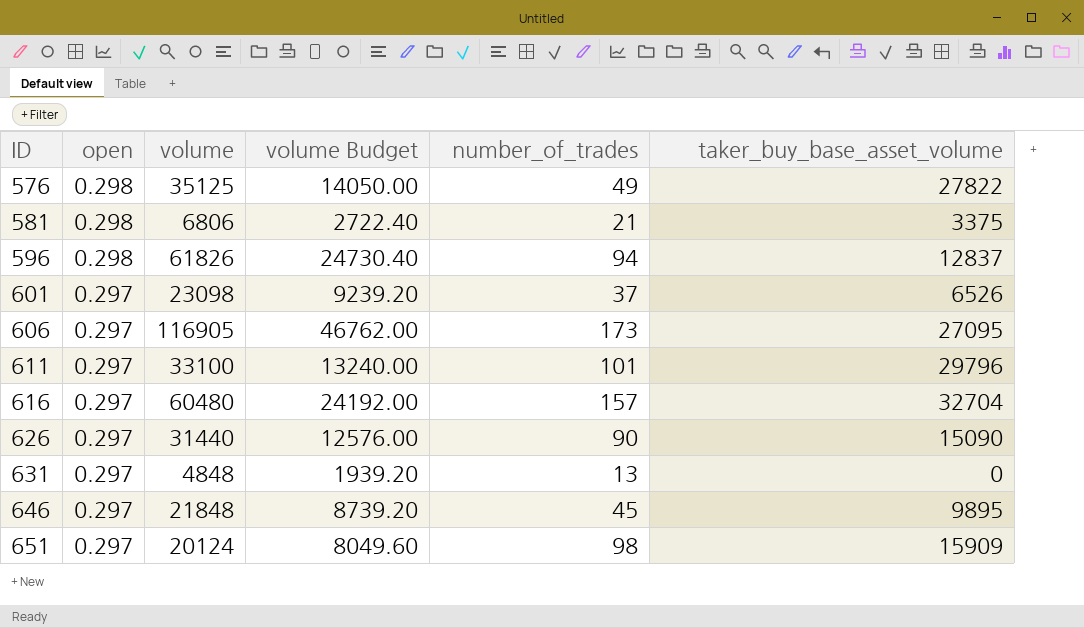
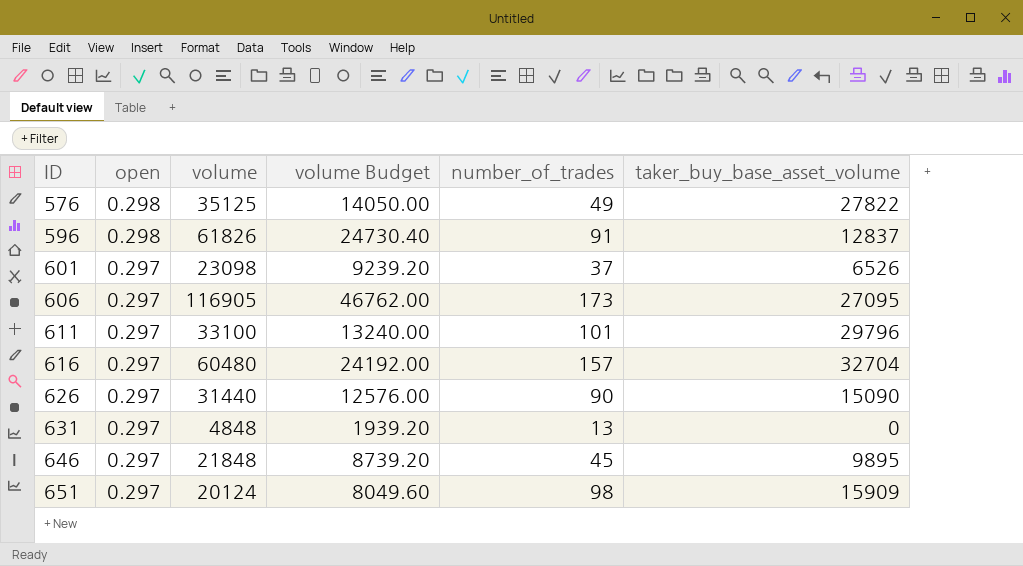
row 581: 0.298 | 6806 | 2722.40 | 21 | 3375 -> none
596 | number_of_trades: 94 -> 91

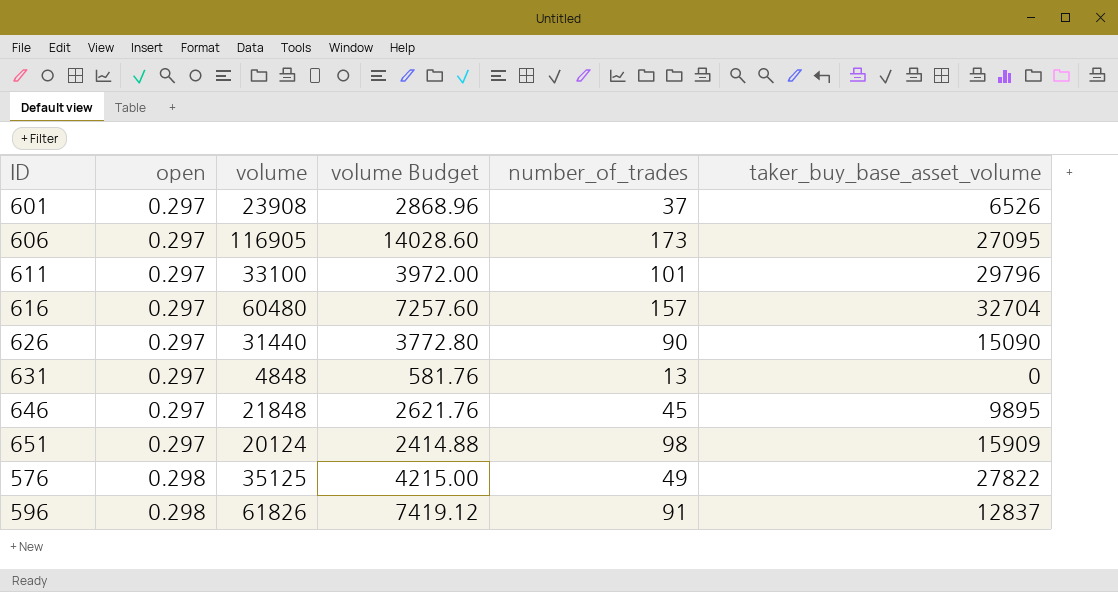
row order: ID ascending -> open ascending
column volume Budget | formula: [volume] * 0.4 -> [volume] * 0.12
601 | volume: 23098 -> 23908

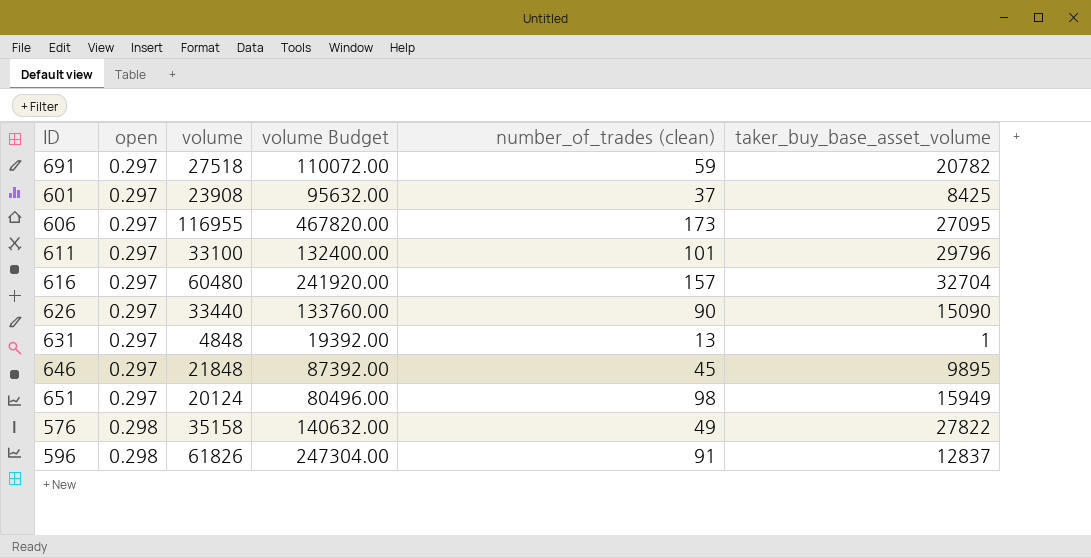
column volume Budget | formula: [volume] * 0.12 -> [volume] * 4
column name: number_of_trades -> number_of_trades (clean)
row 691: none -> 0.297 | 27518 | 110072.00 | 59 | 20782
601 | taker_buy_base_asset_volume: 6526 -> 8425
606 | volume: 116905 -> 116955
626 | volume: 31440 -> 33440
631 | taker_buy_base_asset_volume: 0 -> 1
651 | taker_buy_base_asset_volume: 15909 -> 15949
576 | volume: 35125 -> 35158

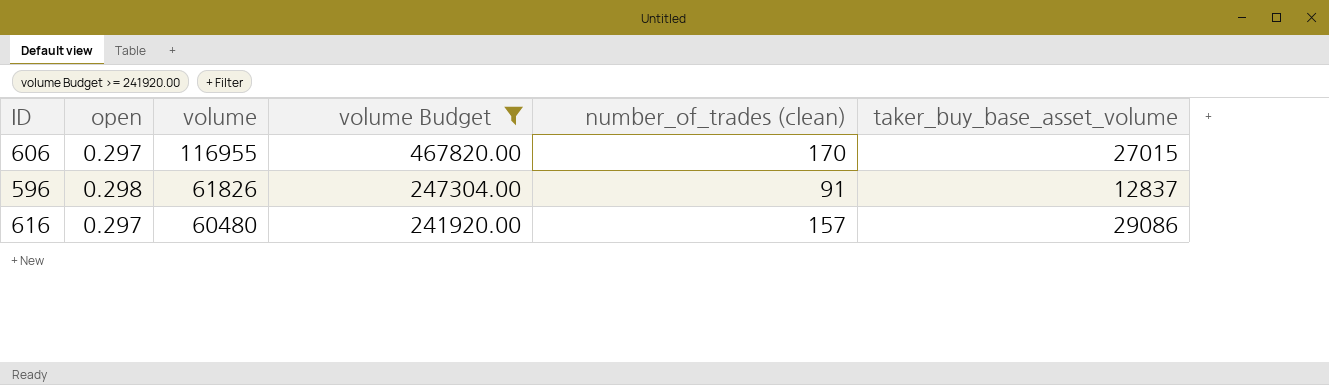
filter: none -> volume Budget >= 241920.00
row order: open ascending -> volume descending
606 | number_of_trades (clean): 173 -> 170
606 | taker_buy_base_asset_volume: 27095 -> 27015
616 | taker_buy_base_asset_volume: 32704 -> 29086

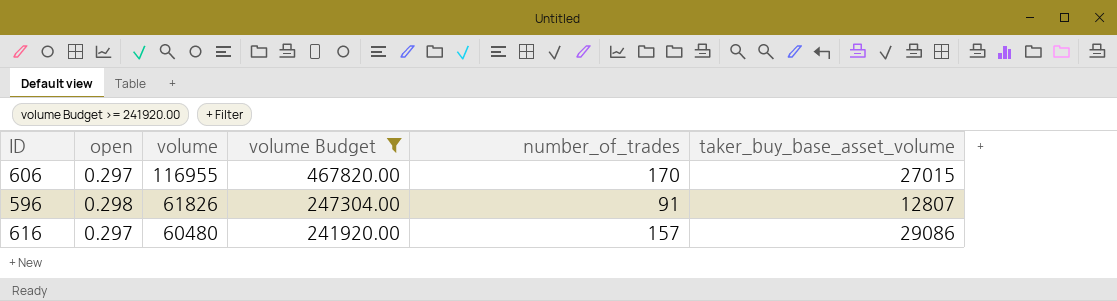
column name: number_of_trades (clean) -> number_of_trades
596 | taker_buy_base_asset_volume: 12837 -> 12807

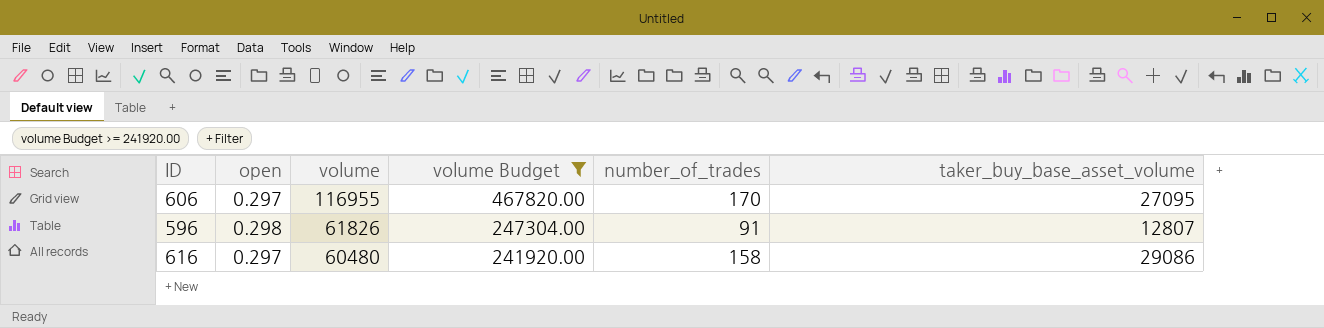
606 | taker_buy_base_asset_volume: 27015 -> 27095
616 | number_of_trades: 157 -> 158

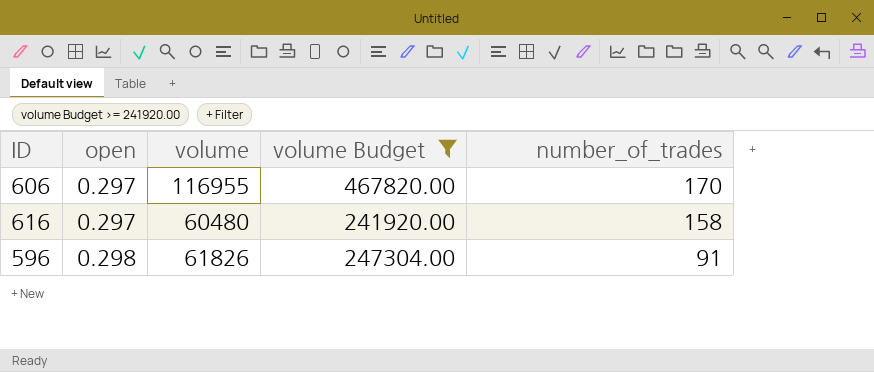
row order: volume descending -> open ascending
column taker_buy_base_asset_volume | position: 6 -> none

